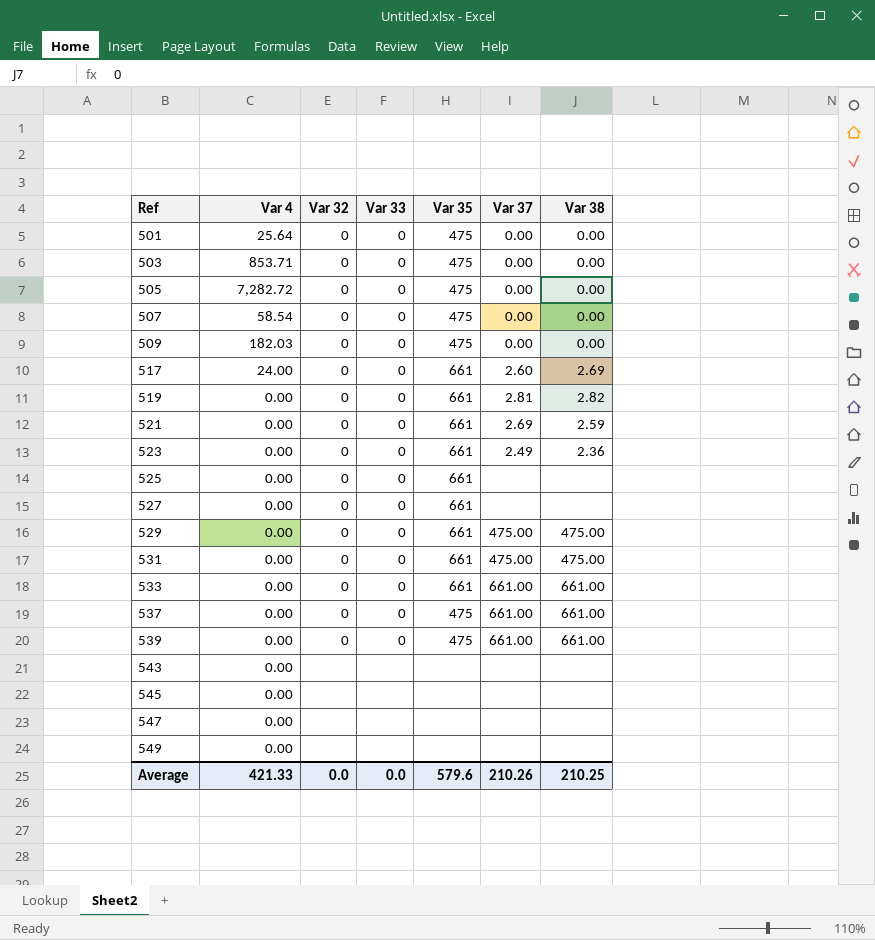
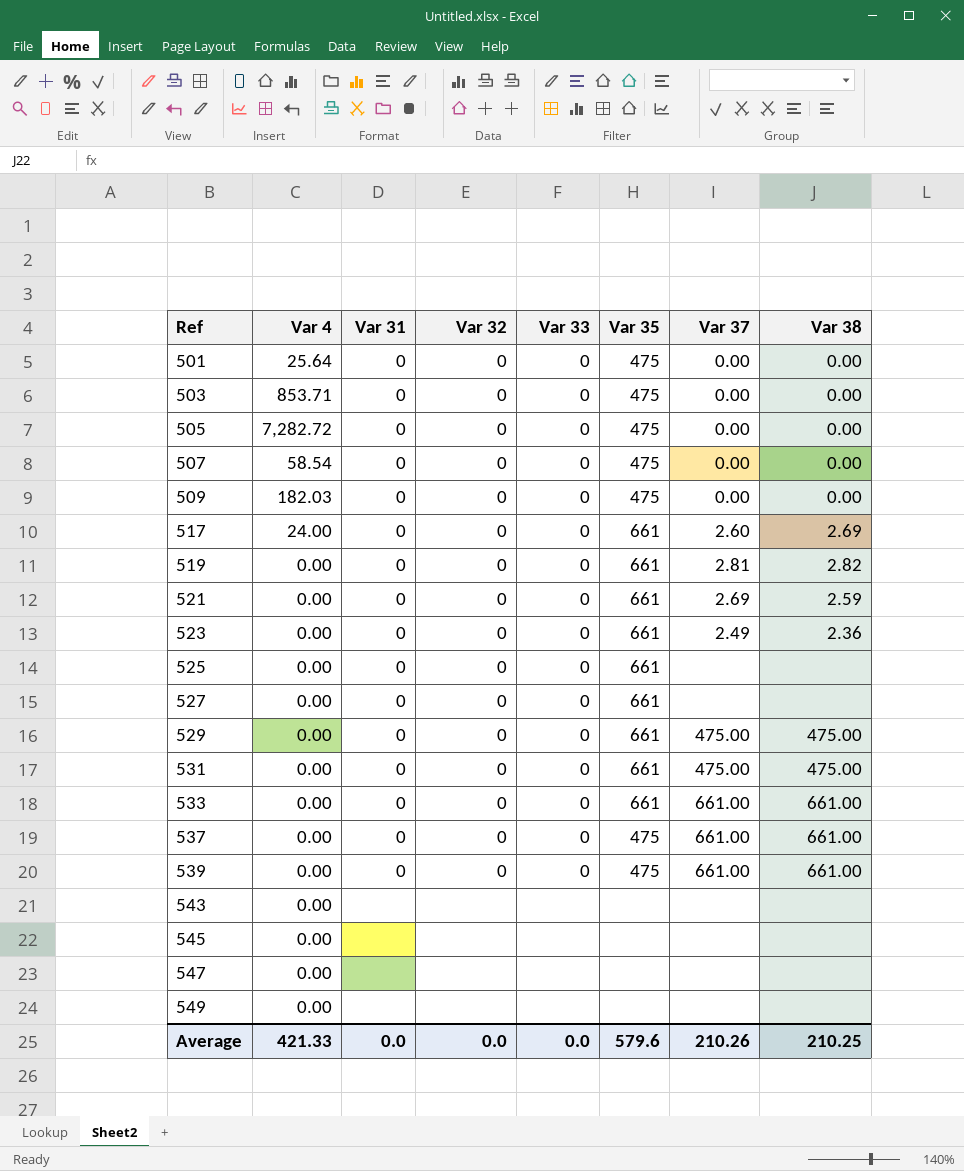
column Var 31 | position: none -> 3

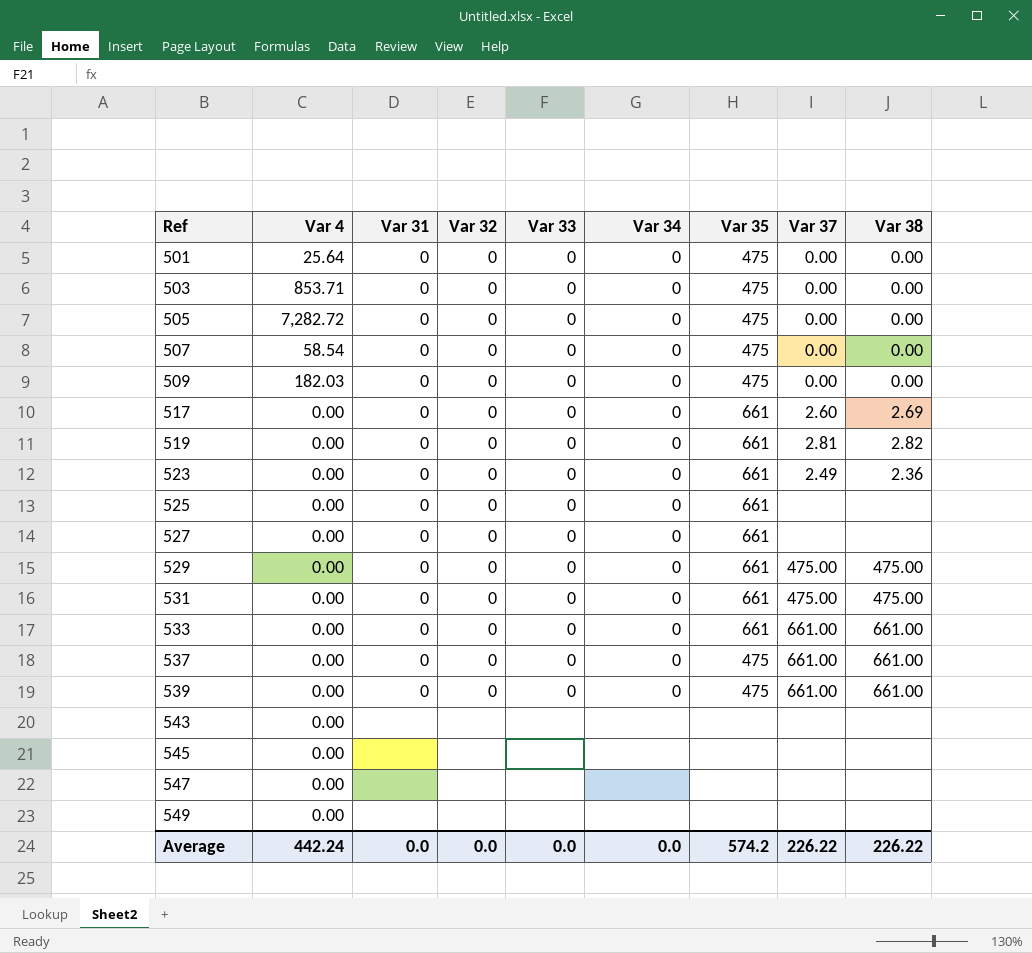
column Var 34 | position: none -> 6
row 521: 0.00 | 0 | 0 | 0 | 661 | 2.69 | 2.59 -> none
517 | Var 4: 24.00 -> 0.00
Average | Var 4: 421.33 -> 442.24
Average | Var 35: 579.6 -> 574.2
Average | Var 37: 210.26 -> 226.22
Average | Var 38: 210.25 -> 226.22

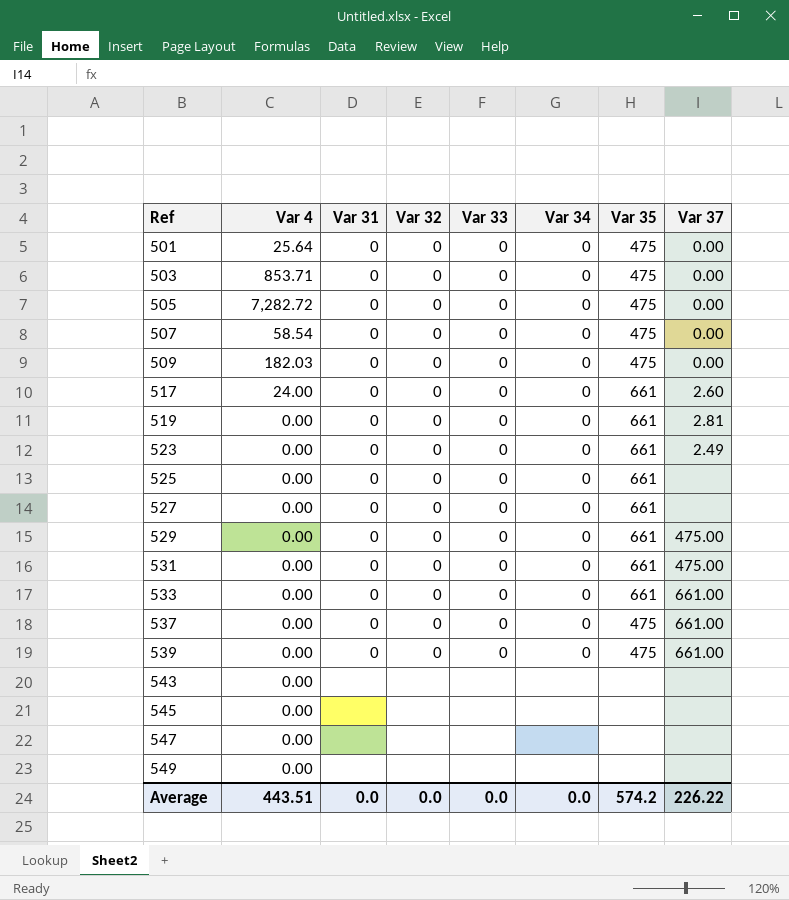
column Var 38 | position: 9 -> none
517 | Var 4: 0.00 -> 24.00
Average | Var 4: 442.24 -> 443.51

